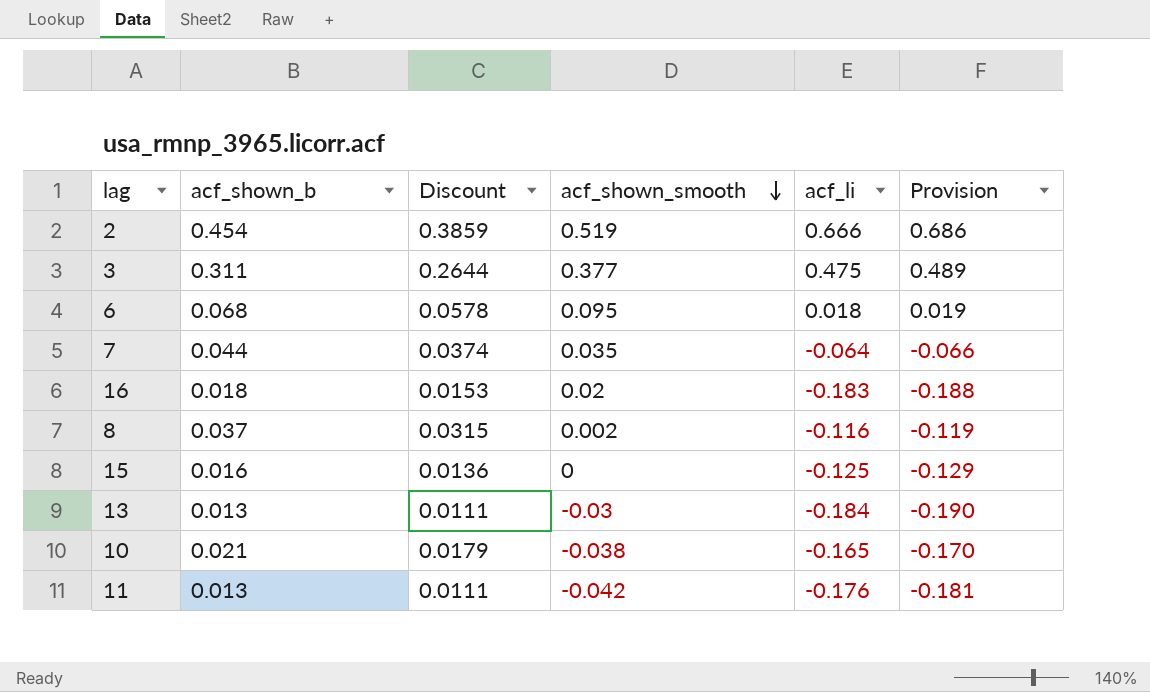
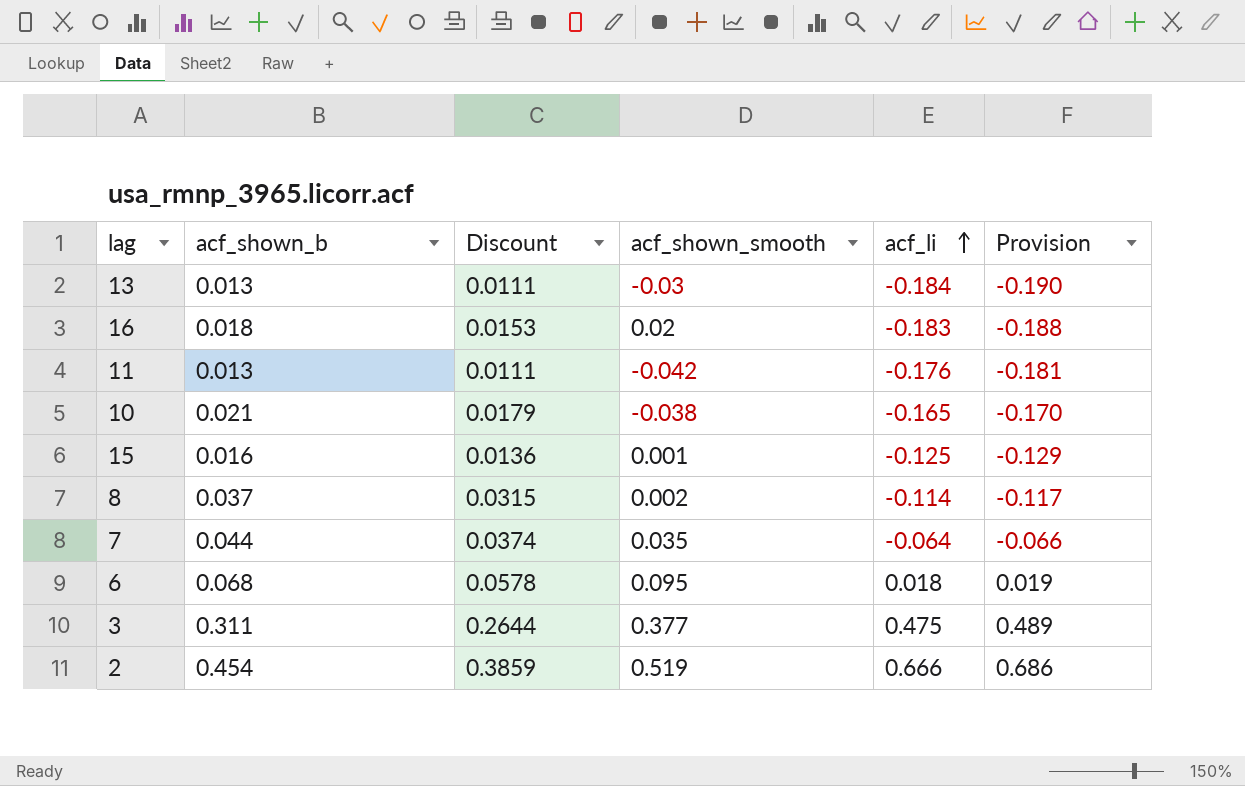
row order: acf_shown_smooth descending -> acf_li ascending
15 | acf_shown_smooth: 0 -> 0.001
8 | acf_li: -0.116 -> -0.114
8 | Provision: -0.119 -> -0.117

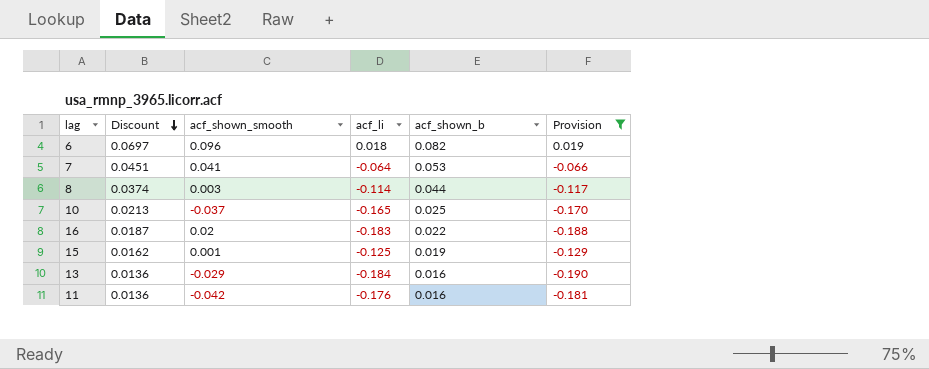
filter: none -> Provision <= 0.019
row order: acf_li ascending -> Discount descending
column acf_shown_b | position: 2 -> 5
6 | Discount: 0.0578 -> 0.0697
6 | acf_shown_smooth: 0.095 -> 0.096
6 | acf_shown_b: 0.068 -> 0.082
7 | Discount: 0.0374 -> 0.0451
7 | acf_shown_smooth: 0.035 -> 0.041
7 | acf_shown_b: 0.044 -> 0.053
8 | Discount: 0.0315 -> 0.0374
8 | acf_shown_smooth: 0.002 -> 0.003
8 | acf_shown_b: 0.037 -> 0.044
10 | Discount: 0.0179 -> 0.0213
10 | acf_shown_smooth: -0.038 -> -0.037
10 | acf_shown_b: 0.021 -> 0.025
16 | Discount: 0.0153 -> 0.0187
16 | acf_shown_b: 0.018 -> 0.022
15 | Discount: 0.0136 -> 0.0162
15 | acf_shown_b: 0.016 -> 0.019
13 | Discount: 0.0111 -> 0.0136
13 | acf_shown_smooth: -0.03 -> -0.029
13 | acf_shown_b: 0.013 -> 0.016
11 | Discount: 0.0111 -> 0.0136
11 | acf_shown_b: 0.013 -> 0.016

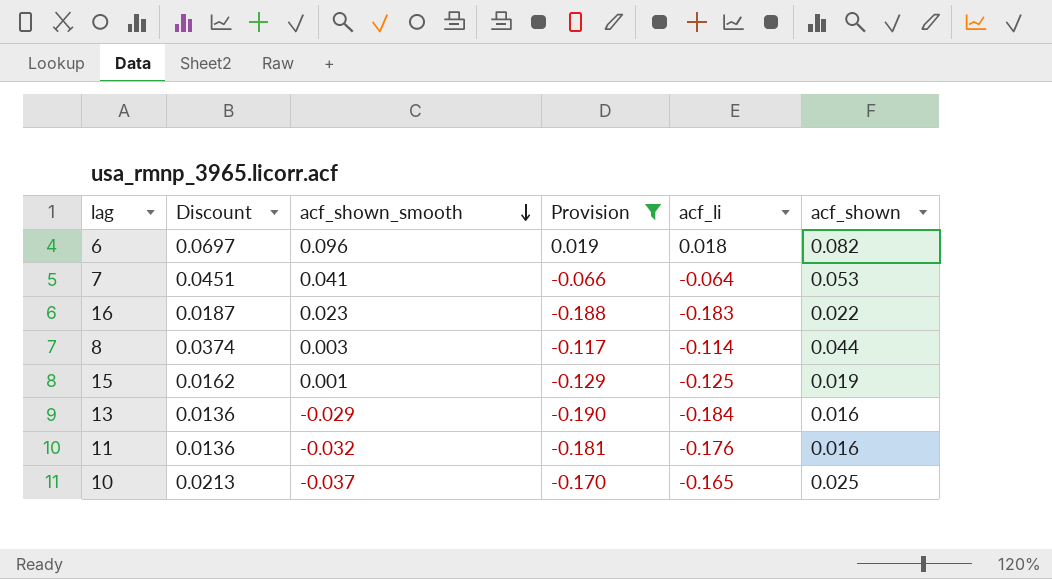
row order: Discount descending -> acf_shown_smooth descending
column Provision | position: 6 -> 4
column name: acf_shown_b -> acf_shown
16 | acf_shown_smooth: 0.02 -> 0.023
11 | acf_shown_smooth: -0.042 -> -0.032

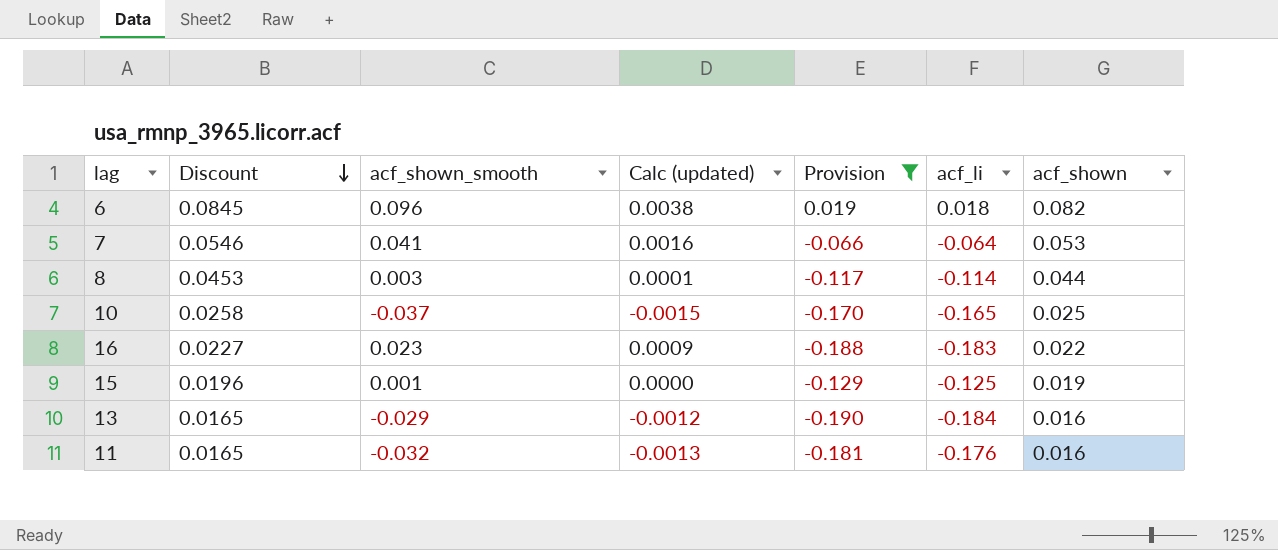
row order: acf_shown_smooth descending -> Discount descending
column Discount | formula: [acf_shown] * 0.85 -> [acf_shown] * 1.03
column Calc (updated) | formula: none -> [acf_shown_smooth] * 0.04

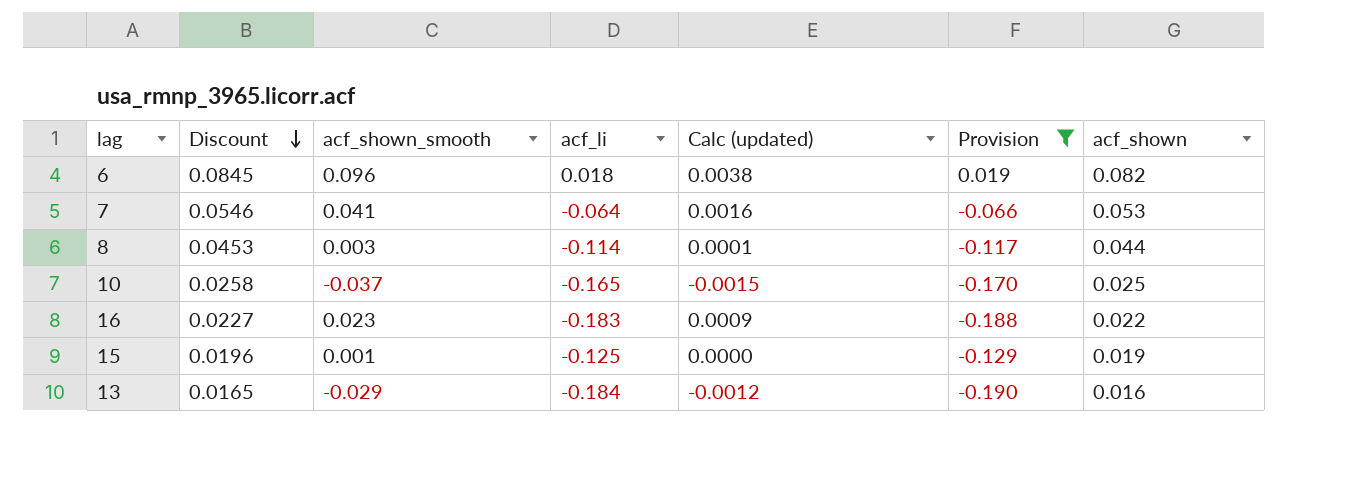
column acf_li | position: 6 -> 4
row 11: 0.0165 | -0.032 | -0.0013 | -0.181 | -0.176 | 0.016 -> none

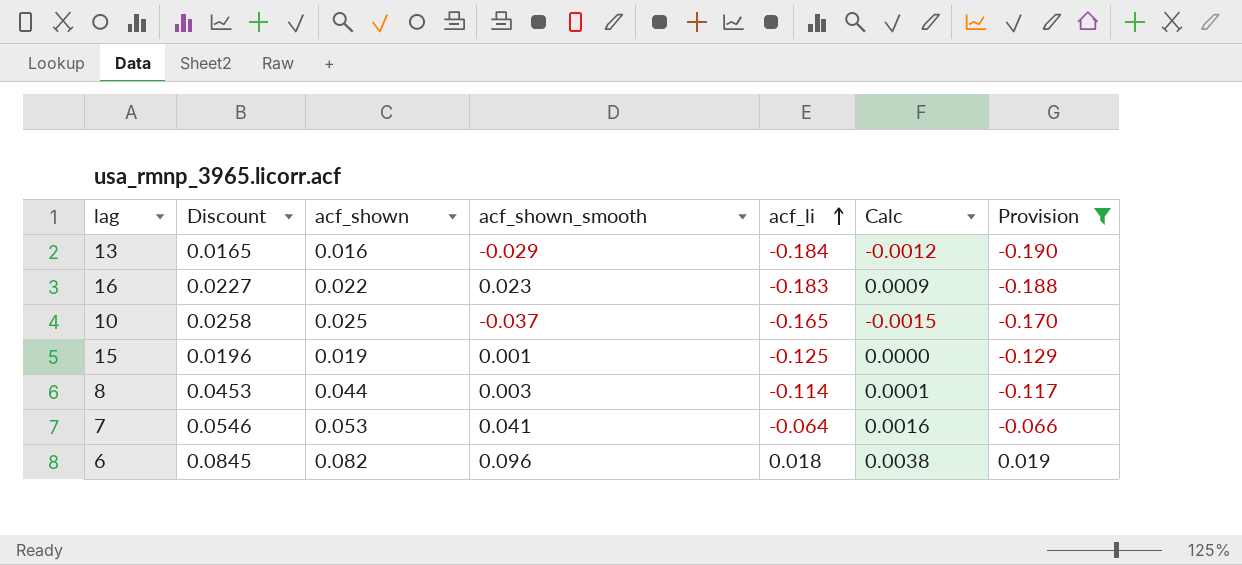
row order: Discount descending -> acf_li ascending
column acf_shown | position: 7 -> 3
column name: Calc (updated) -> Calc

